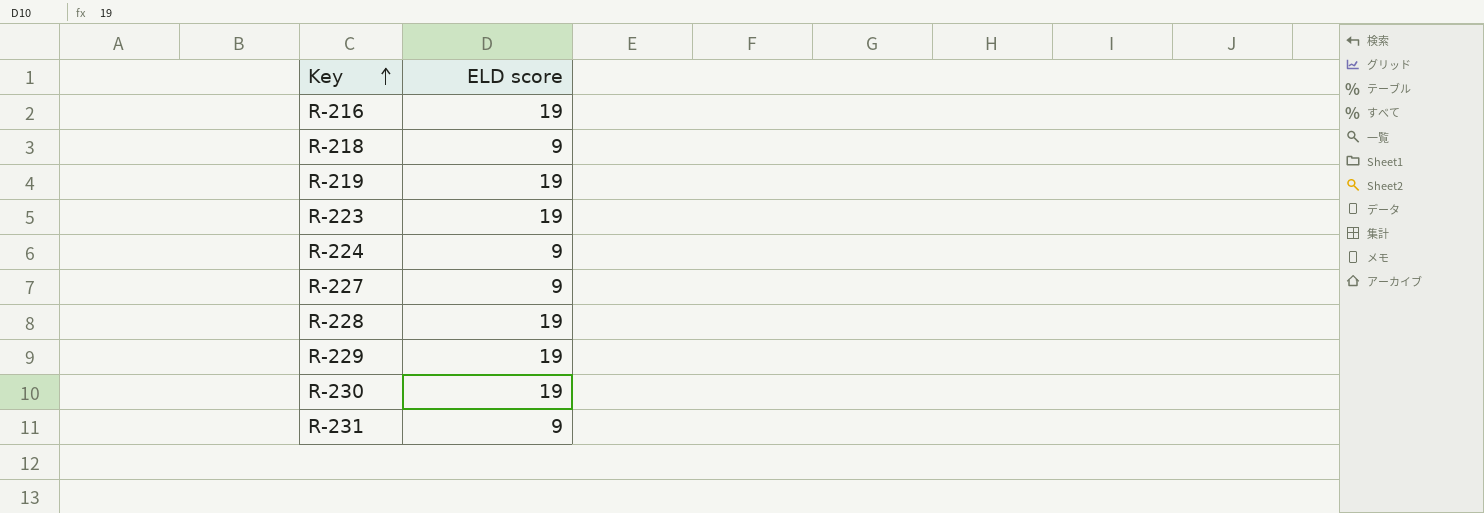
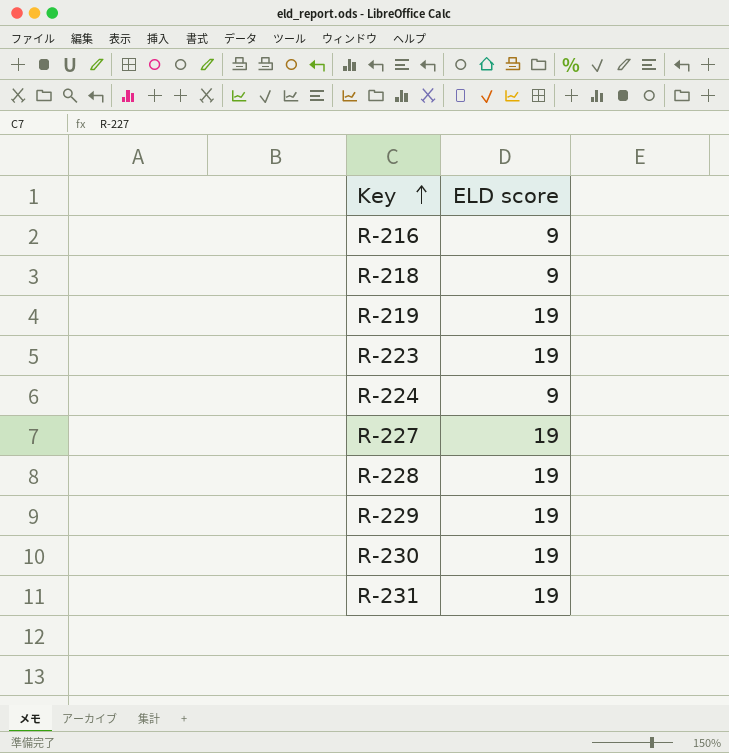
R-216 | ELD score: 19 -> 9
R-227 | ELD score: 9 -> 19
R-231 | ELD score: 9 -> 19

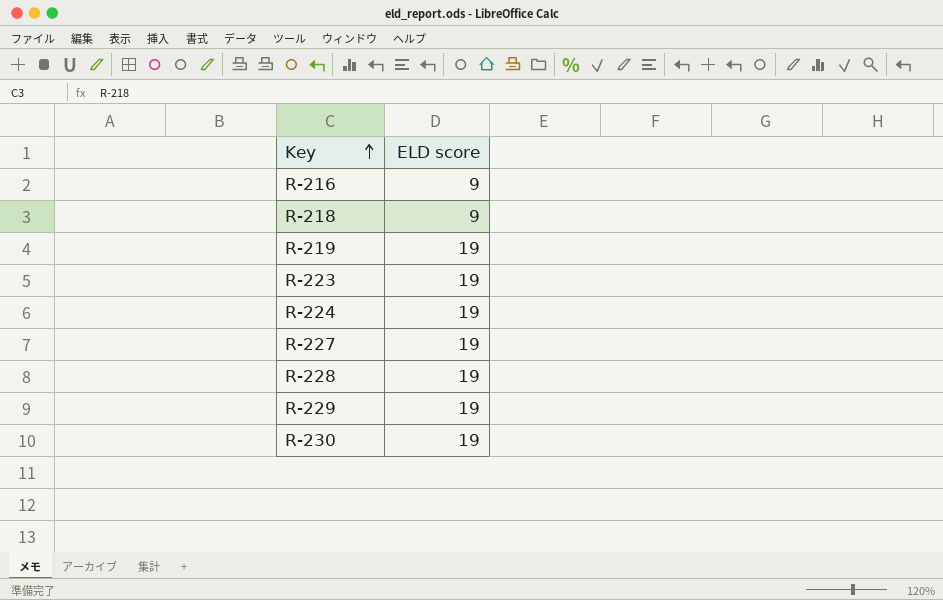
row R-231: 19 -> none
R-224 | ELD score: 9 -> 19

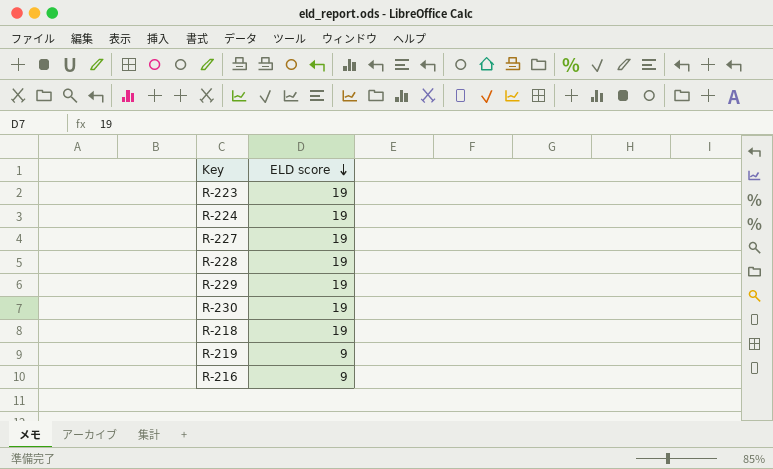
row order: Key ascending -> ELD score descending
R-218 | ELD score: 9 -> 19
R-219 | ELD score: 19 -> 9

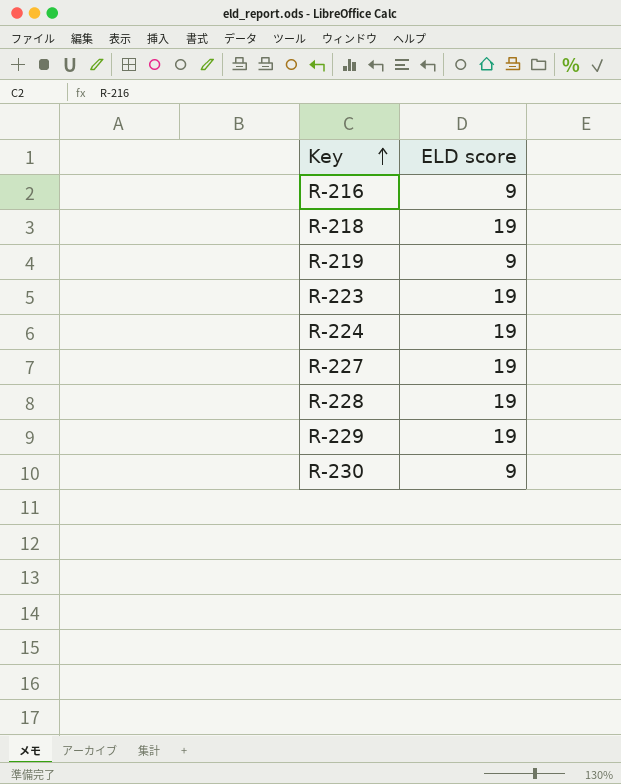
row order: ELD score descending -> Key ascending
R-230 | ELD score: 19 -> 9

